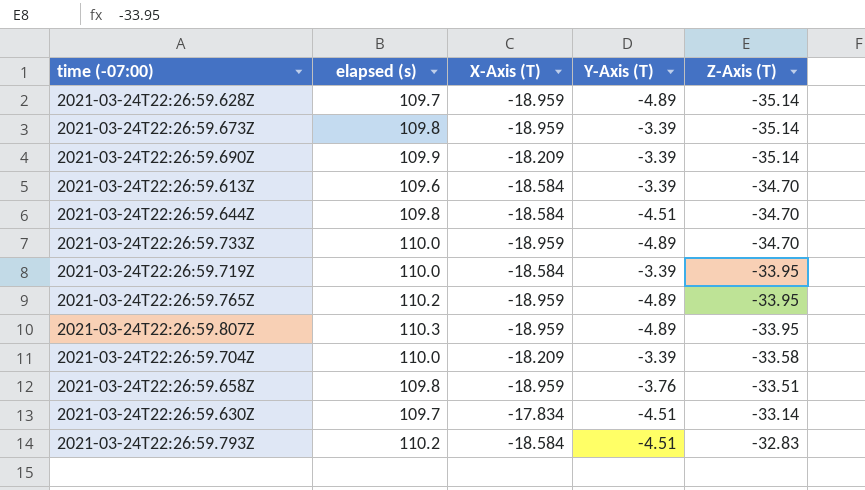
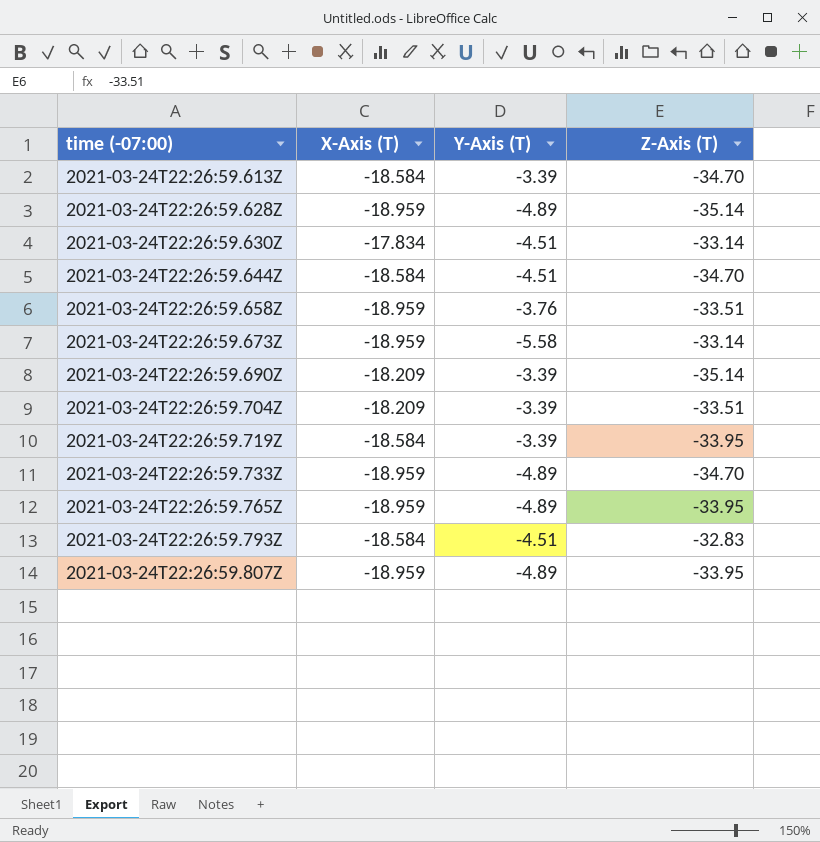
row order: Z-Axis (T) ascending -> time (-07:00) ascending
column elapsed (s) | position: 2 -> none
2021-03-24T22:26:59.673Z | Y-Axis (T): -3.39 -> -5.58
2021-03-24T22:26:59.673Z | Z-Axis (T): -35.14 -> -33.14
2021-03-24T22:26:59.704Z | Z-Axis (T): -33.58 -> -33.51

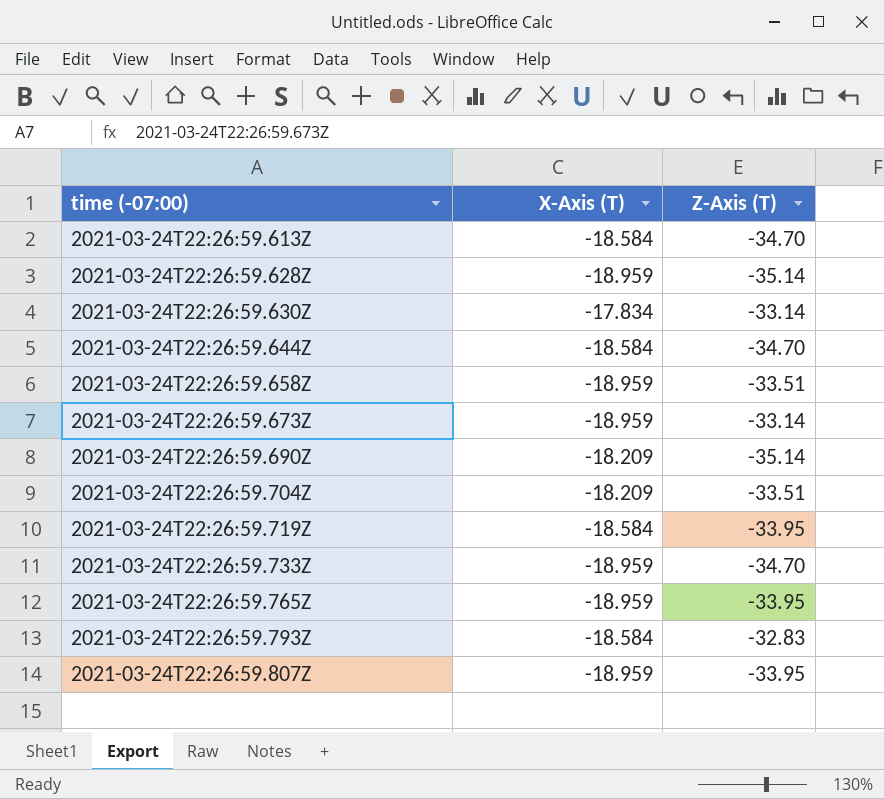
column Y-Axis (T) | position: 3 -> none

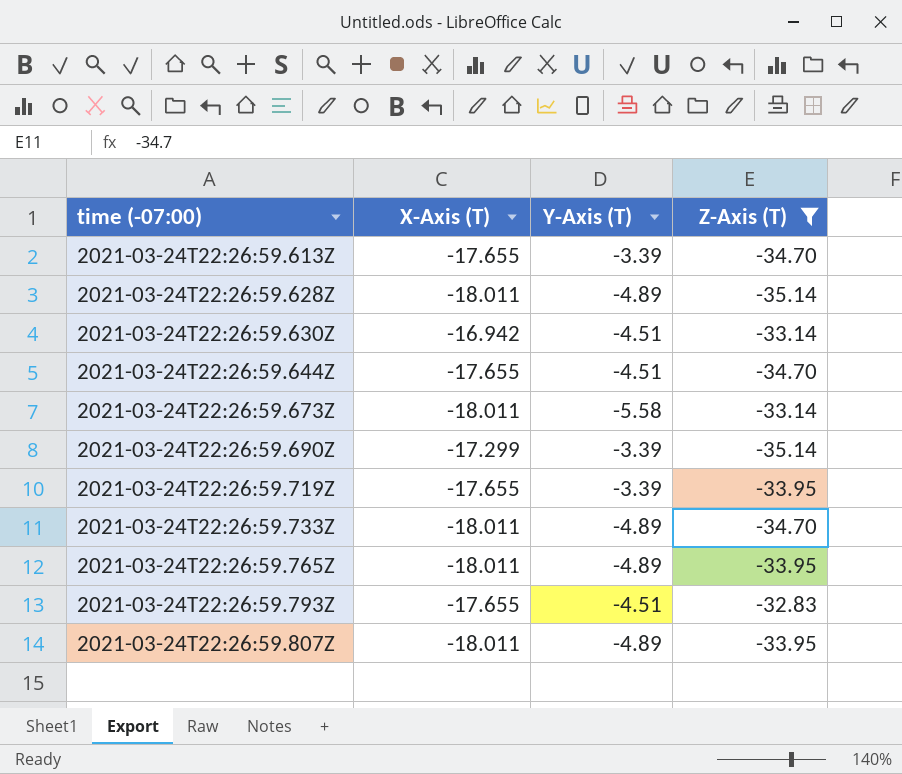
filter: none -> Z-Axis (T) != -33.51
column Y-Axis (T) | position: none -> 3
2021-03-24T22:26:59.613Z | X-Axis (T): -18.584 -> -17.655
2021-03-24T22:26:59.628Z | X-Axis (T): -18.959 -> -18.011
2021-03-24T22:26:59.630Z | X-Axis (T): -17.834 -> -16.942
2021-03-24T22:26:59.644Z | X-Axis (T): -18.584 -> -17.655
2021-03-24T22:26:59.673Z | X-Axis (T): -18.959 -> -18.011
2021-03-24T22:26:59.690Z | X-Axis (T): -18.209 -> -17.299
2021-03-24T22:26:59.719Z | X-Axis (T): -18.584 -> -17.655
2021-03-24T22:26:59.733Z | X-Axis (T): -18.959 -> -18.011
2021-03-24T22:26:59.765Z | X-Axis (T): -18.959 -> -18.011
2021-03-24T22:26:59.793Z | X-Axis (T): -18.584 -> -17.655
2021-03-24T22:26:59.807Z | X-Axis (T): -18.959 -> -18.011

